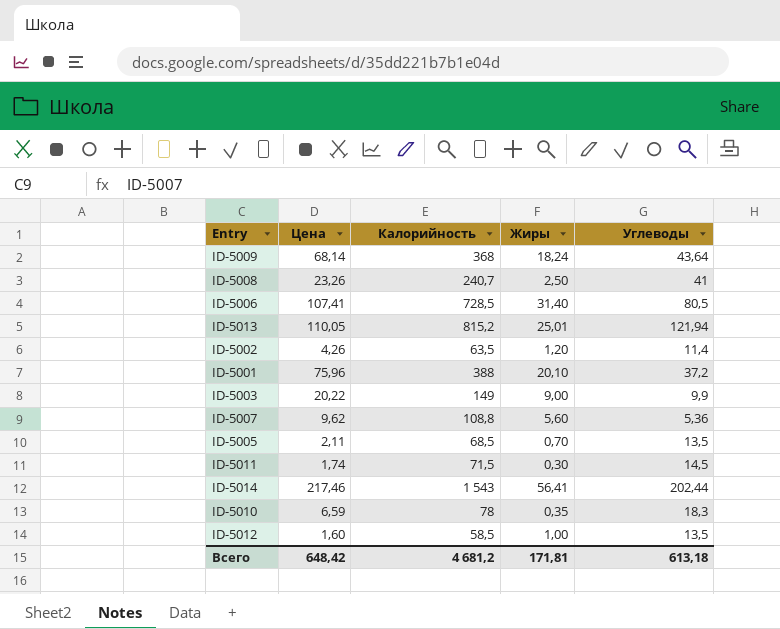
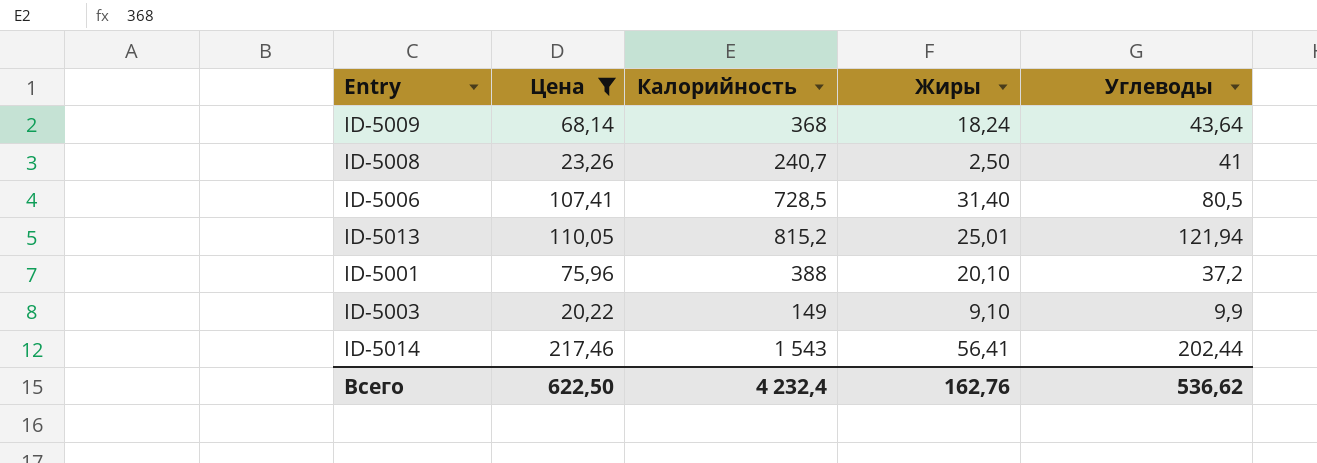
filter: none -> Цена >= 20,22
ID-5003 | Жиры: 9,00 -> 9,10
Всего | Цена: 648,42 -> 622,50
Всего | Калорийность: 4 681,2 -> 4 232,4
Всего | Жиры: 171,81 -> 162,76
Всего | Углеводы: 613,18 -> 536,62

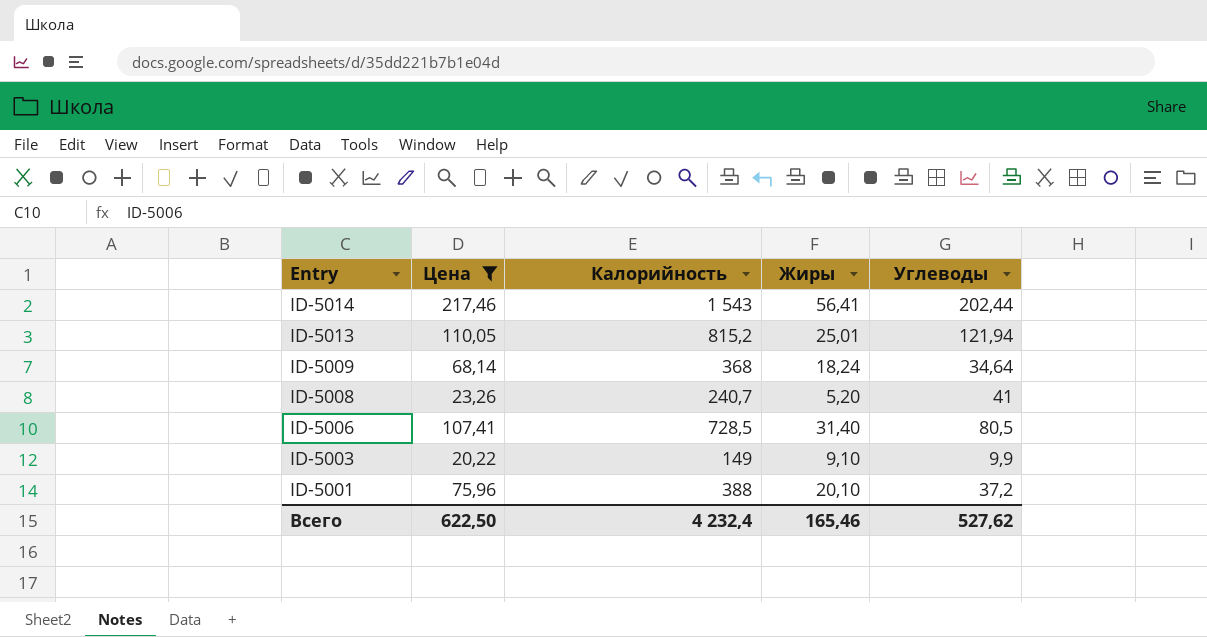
row order: none -> Entry descending
ID-5009 | Углеводы: 43,64 -> 34,64
ID-5008 | Жиры: 2,50 -> 5,20
Всего | Жиры: 162,76 -> 165,46
Всего | Углеводы: 536,62 -> 527,62

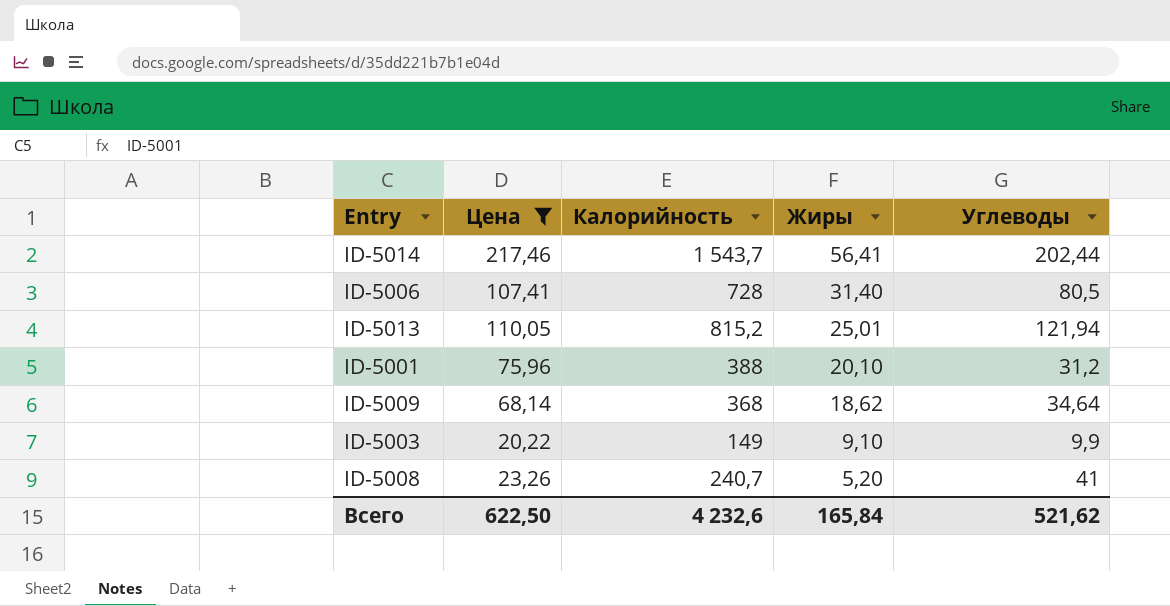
row order: Entry descending -> Жиры descending
ID-5014 | Калорийность: 1 543 -> 1 543,7
ID-5006 | Калорийность: 728,5 -> 728
ID-5001 | Углеводы: 37,2 -> 31,2
ID-5009 | Жиры: 18,24 -> 18,62
Всего | Калорийность: 4 232,4 -> 4 232,6
Всего | Жиры: 165,46 -> 165,84
Всего | Углеводы: 527,62 -> 521,62

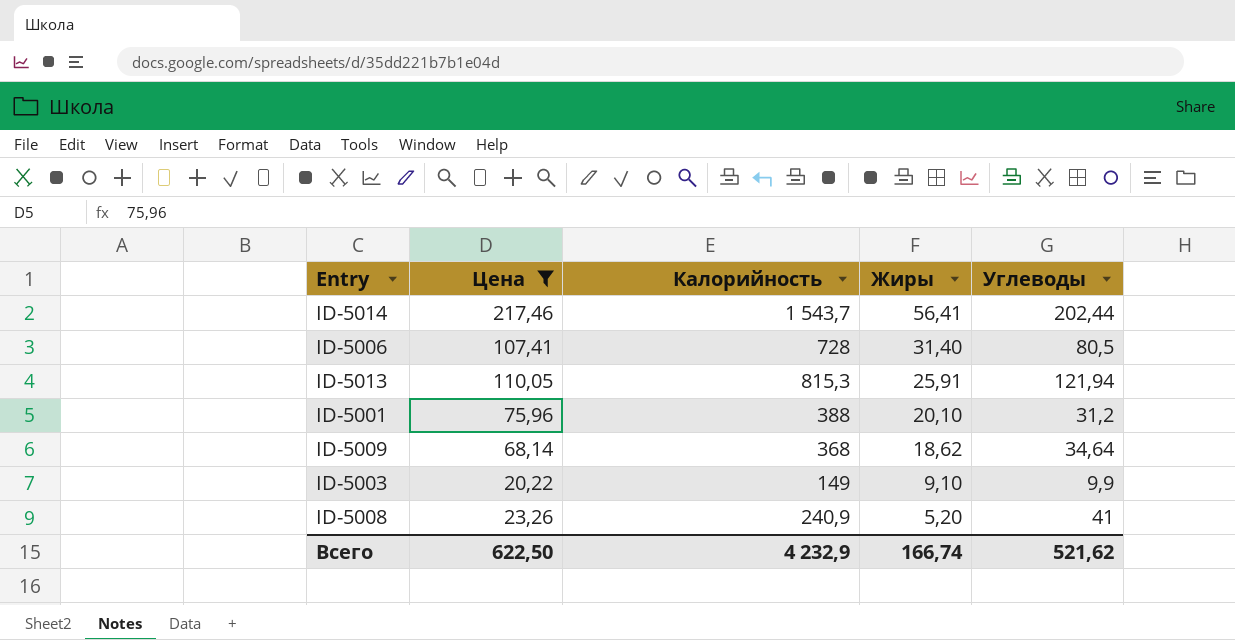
ID-5013 | Калорийность: 815,2 -> 815,3
ID-5013 | Жиры: 25,01 -> 25,91
ID-5008 | Калорийность: 240,7 -> 240,9
Всего | Калорийность: 4 232,6 -> 4 232,9
Всего | Жиры: 165,84 -> 166,74

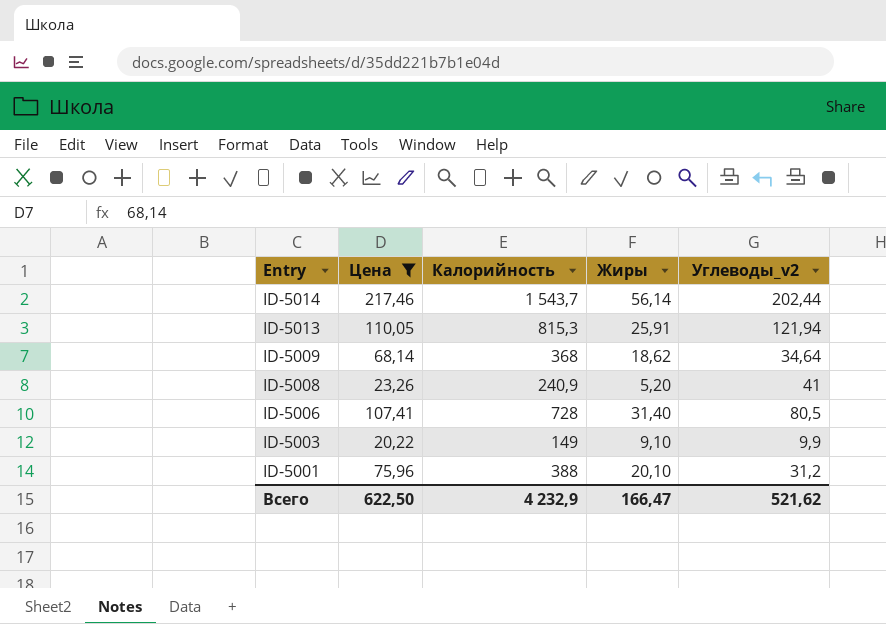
row order: Жиры descending -> Entry descending
column name: Углеводы -> Углеводы_v2
ID-5014 | Жиры: 56,41 -> 56,14
Всего | Жиры: 166,74 -> 166,47

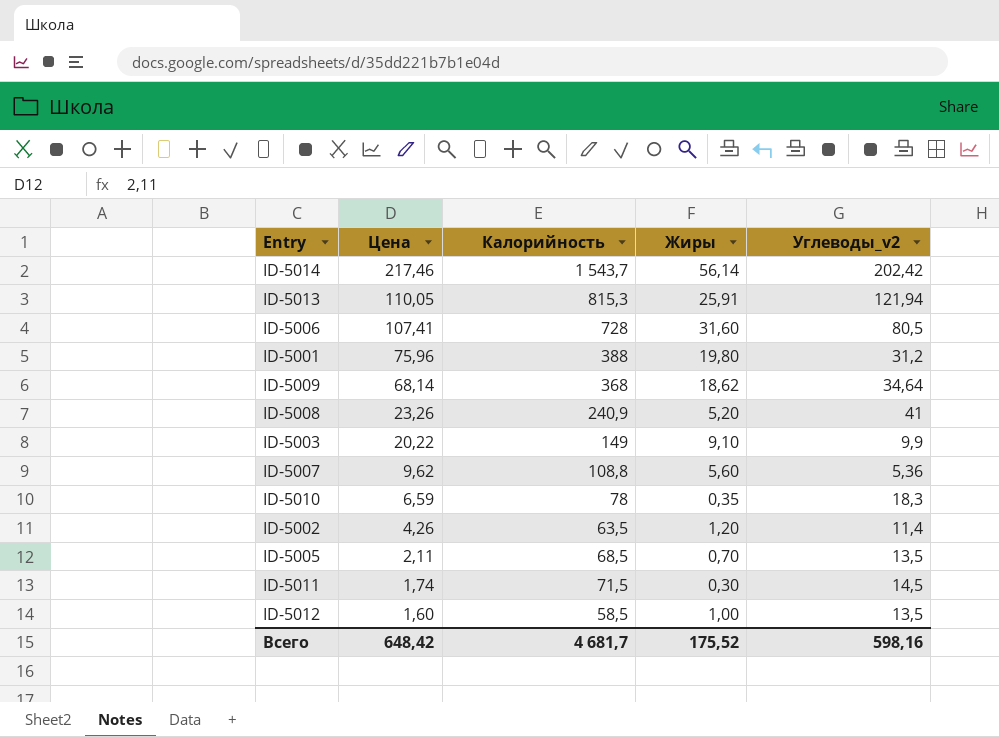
filter: Цена >= 20,22 -> none
row order: Entry descending -> Цена descending
ID-5014 | Углеводы_v2: 202,44 -> 202,42
ID-5006 | Жиры: 31,40 -> 31,60
ID-5001 | Жиры: 20,10 -> 19,80
Всего | Цена: 622,50 -> 648,42
Всего | Калорийность: 4 232,9 -> 4 681,7
Всего | Жиры: 166,47 -> 175,52
Всего | Углеводы_v2: 521,62 -> 598,16

